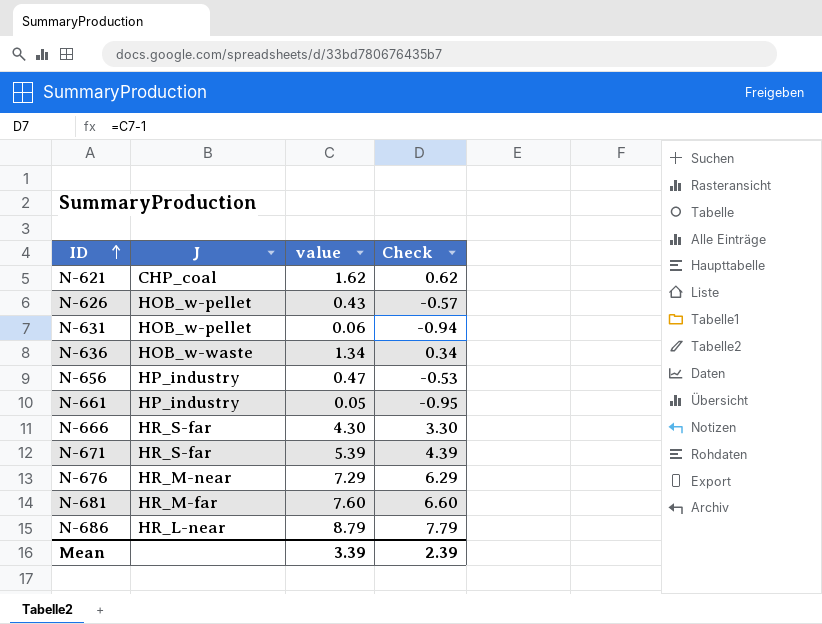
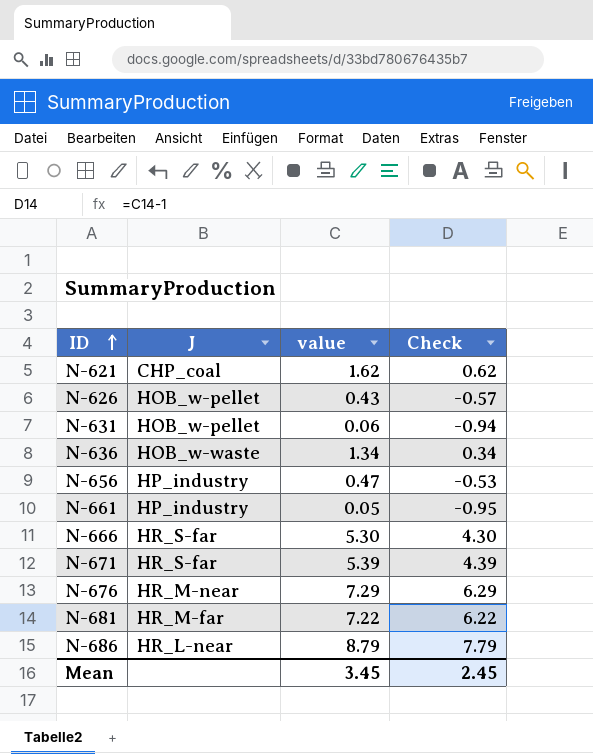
N-666 | value: 4.30 -> 5.30
N-666 | Check: 3.30 -> 4.30
N-681 | value: 7.60 -> 7.22
N-681 | Check: 6.60 -> 6.22
Mean | value: 3.39 -> 3.45
Mean | Check: 2.39 -> 2.45

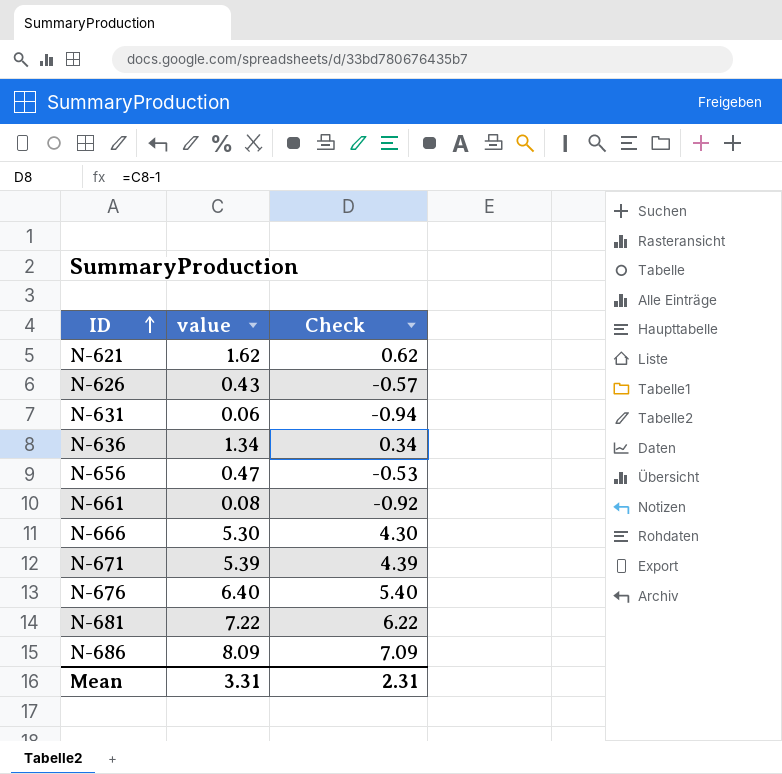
column J | position: 2 -> none
N-661 | value: 0.05 -> 0.08
N-661 | Check: -0.95 -> -0.92
N-676 | value: 7.29 -> 6.40
N-676 | Check: 6.29 -> 5.40
N-686 | value: 8.79 -> 8.09
N-686 | Check: 7.79 -> 7.09
Mean | value: 3.45 -> 3.31
Mean | Check: 2.45 -> 2.31

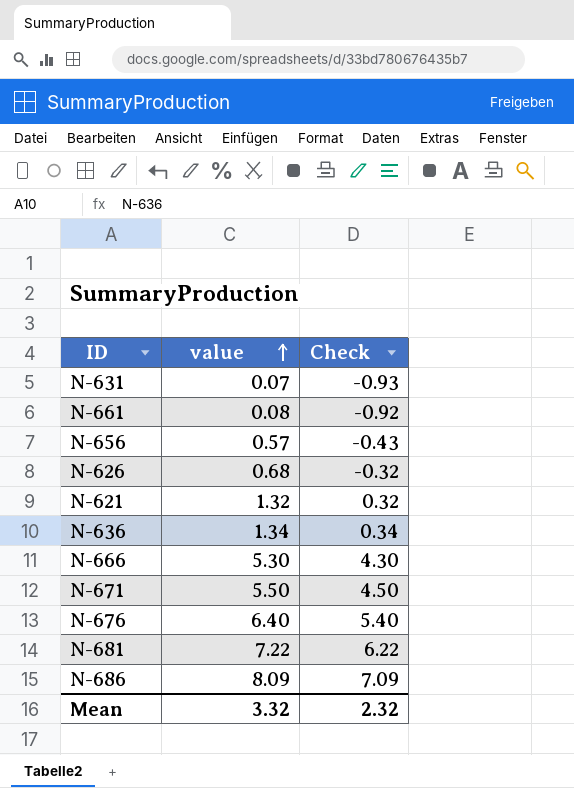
row order: ID ascending -> value ascending
N-631 | value: 0.06 -> 0.07
N-631 | Check: -0.94 -> -0.93
N-656 | value: 0.47 -> 0.57
N-656 | Check: -0.53 -> -0.43
N-626 | value: 0.43 -> 0.68
N-626 | Check: -0.57 -> -0.32
N-621 | value: 1.62 -> 1.32
N-621 | Check: 0.62 -> 0.32
N-671 | value: 5.39 -> 5.50
N-671 | Check: 4.39 -> 4.50
Mean | value: 3.31 -> 3.32
Mean | Check: 2.31 -> 2.32

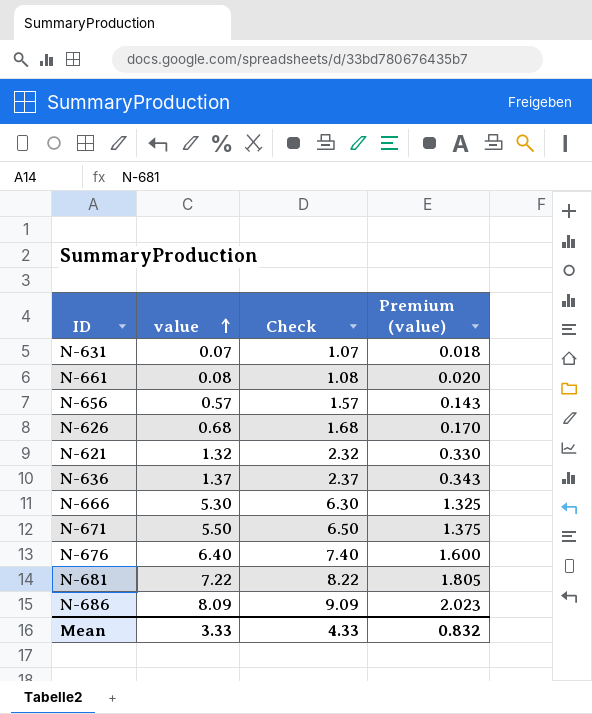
column Check | formula: [value] - 1 -> [value] + 1
column Premium (value) | formula: none -> [value] * 0.25
N-636 | value: 1.34 -> 1.37
Mean | value: 3.32 -> 3.33
Mean | Check: 2.32 -> 4.33

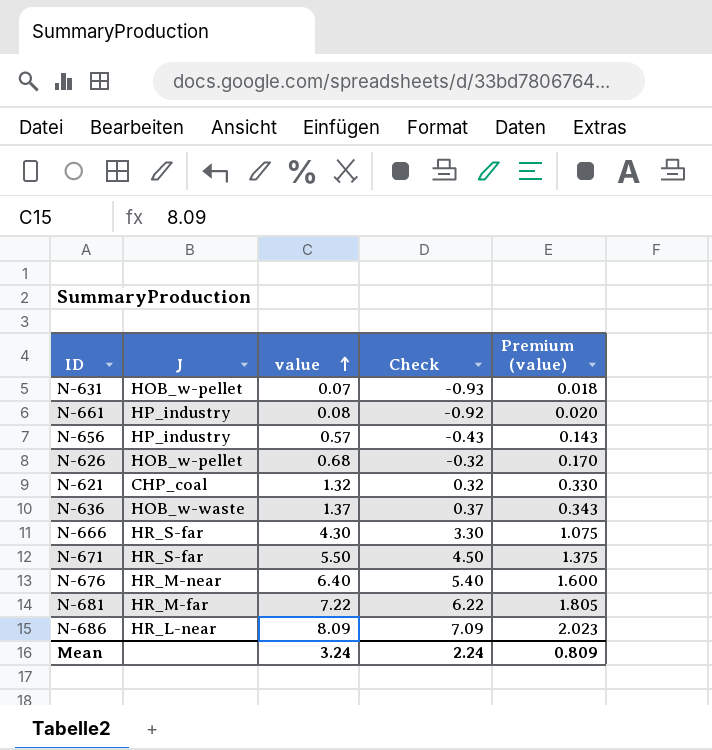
column J | position: none -> 2
column Check | formula: [value] + 1 -> [value] - 1
N-666 | value: 5.30 -> 4.30
N-666 | Premium (value): 1.325 -> 1.075
Mean | value: 3.33 -> 3.24
Mean | Check: 4.33 -> 2.24
Mean | Premium (value): 0.832 -> 0.809

